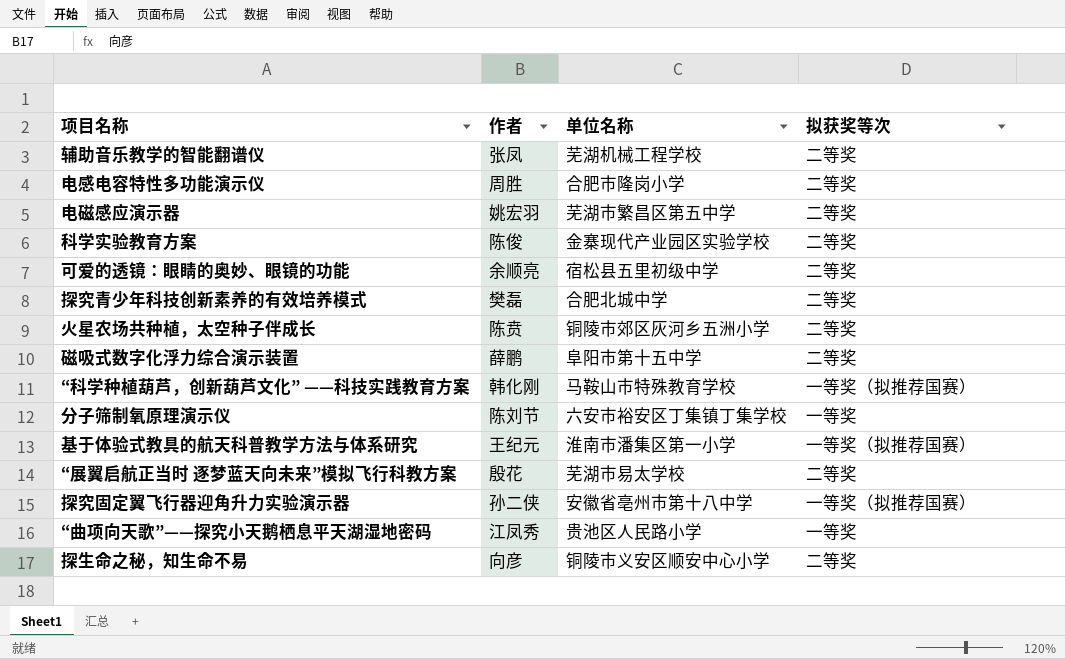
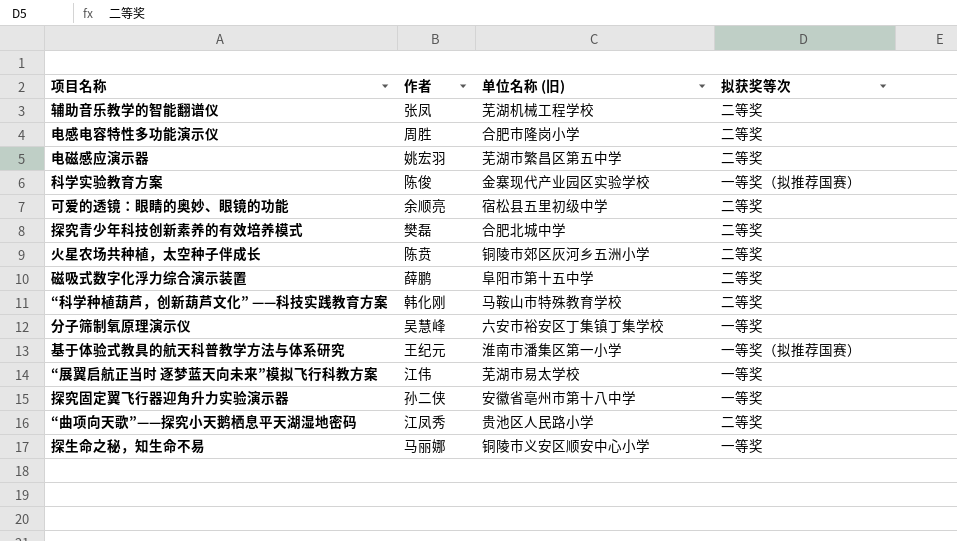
column name: 单位名称 -> 单位名称 (旧)
科学实验教育方案 | 拟获奖等次: 二等奖 -> 一等奖（拟推荐国赛）
“科学种植葫芦，创新葫芦文化” ——科技实践教育方案 | 拟获奖等次: 一等奖（拟推荐国赛） -> 二等奖
分子筛制氧原理演示仪 | 作者: 陈刘节 -> 吴慧峰
“展翼启航正当时 逐梦蓝天向未来”模拟飞行科教方案 | 作者: 殷花 -> 江伟
“展翼启航正当时 逐梦蓝天向未来”模拟飞行科教方案 | 拟获奖等次: 二等奖 -> 一等奖
探究固定翼飞行器迎角升力实验演示器 | 拟获奖等次: 一等奖（拟推荐国赛） -> 一等奖
“曲项向天歌”——探究小天鹅栖息平天湖湿地密码 | 拟获奖等次: 一等奖 -> 二等奖
探生命之秘，知生命不易 | 作者: 向彦 -> 马丽娜
探生命之秘，知生命不易 | 拟获奖等次: 二等奖 -> 一等奖

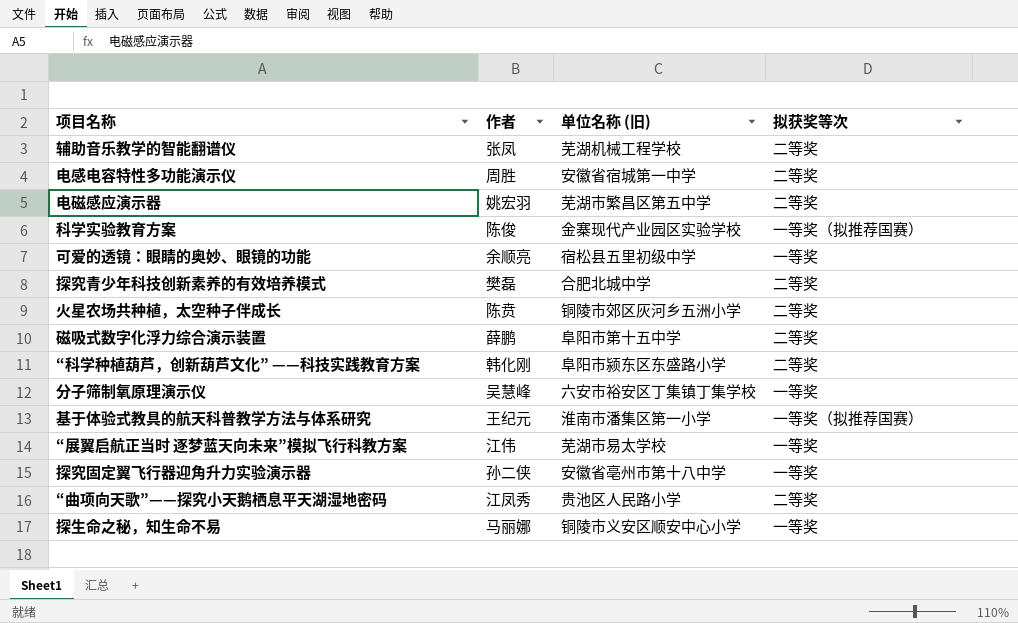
电感电容特性多功能演示仪 | 单位名称 (旧): 合肥市隆岗小学 -> 安徽省宿城第一中学
可爱的透镜：眼睛的奥妙、眼镜的功能 | 拟获奖等次: 二等奖 -> 一等奖
“科学种植葫芦，创新葫芦文化” ——科技实践教育方案 | 单位名称 (旧): 马鞍山市特殊教育学校 -> 阜阳市颍东区东盛路小学

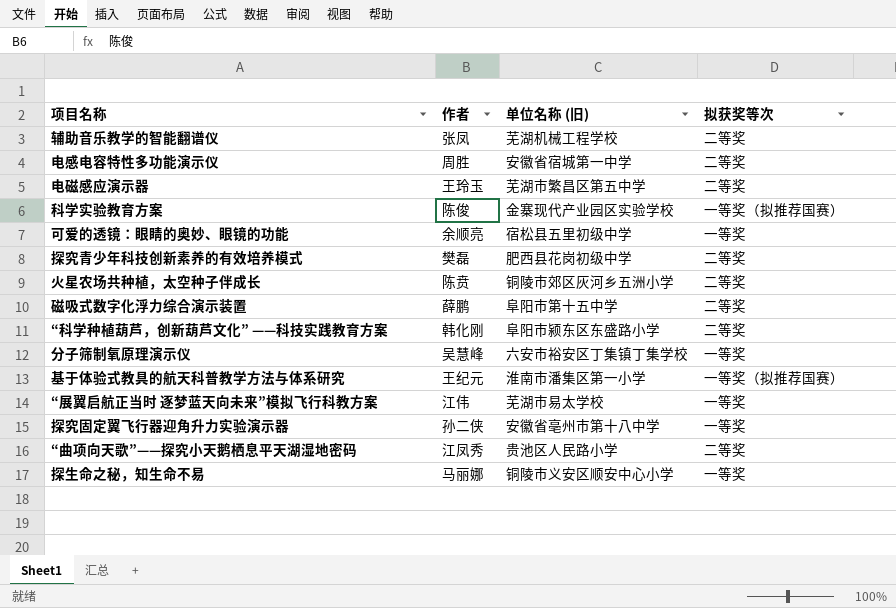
电磁感应演示器 | 作者: 姚宏羽 -> 王玲玉
探究青少年科技创新素养的有效培养模式 | 单位名称 (旧): 合肥北城中学 -> 肥西县花岗初级中学

